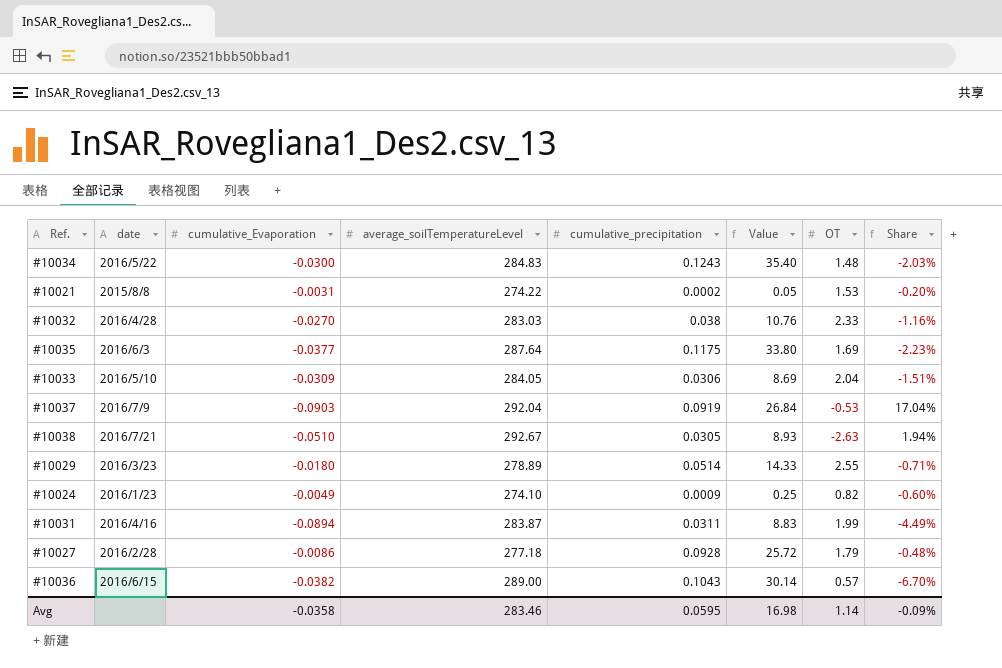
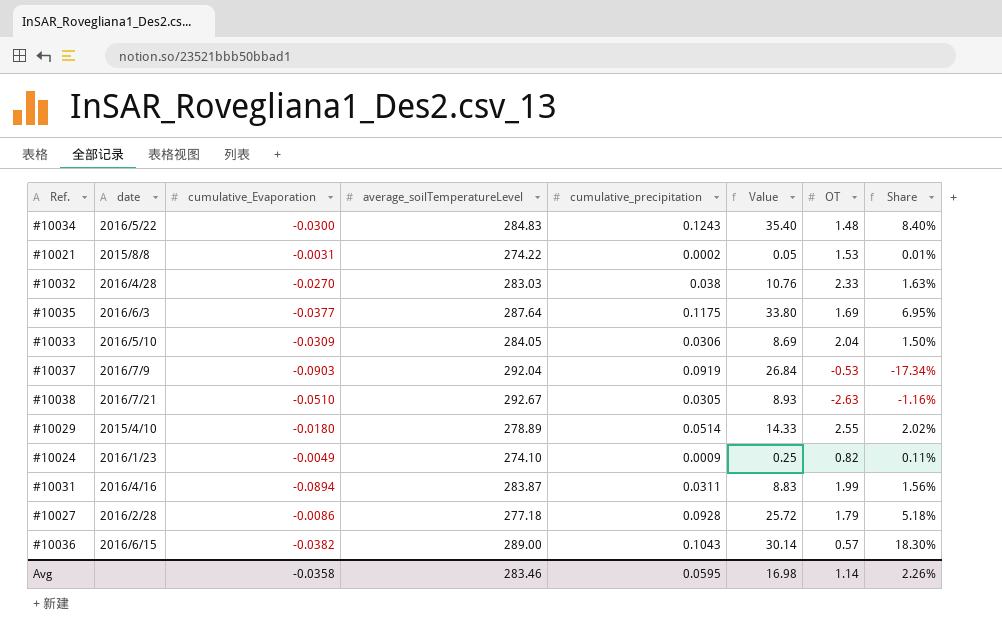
column Share | formula: [cumulative_Evaporation] / [OT] -> [cumulative_precipitation] / [OT]
#10029 | date: 2016/3/23 -> 2015/4/10
Avg | Share: -0.09% -> 2.26%

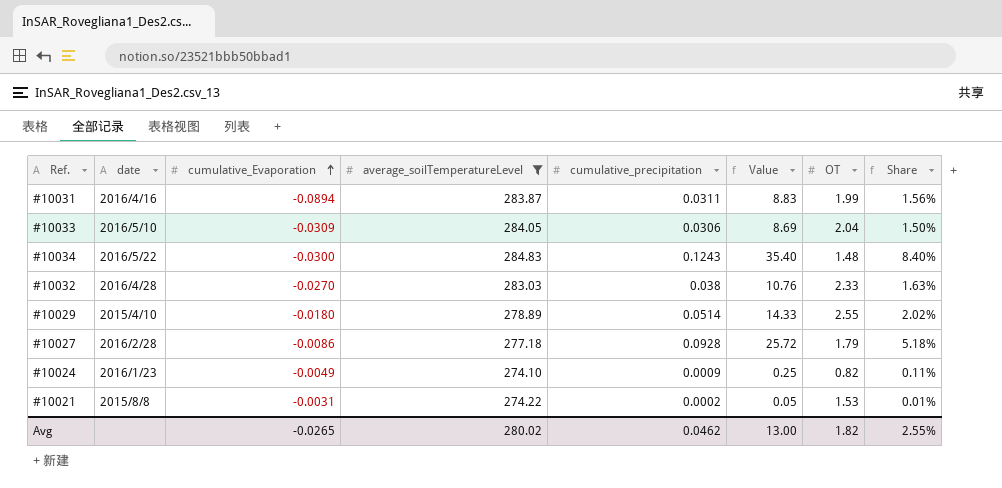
filter: none -> average_soilTemperatureLevel <= 284.83
row order: none -> cumulative_Evaporation ascending
Avg | cumulative_Evaporation: -0.0358 -> -0.0265
Avg | average_soilTemperatureLevel: 283.46 -> 280.02
Avg | cumulative_precipitation: 0.0595 -> 0.0462
Avg | Value: 16.98 -> 13.00
Avg | OT: 1.14 -> 1.82
Avg | Share: 2.26% -> 2.55%

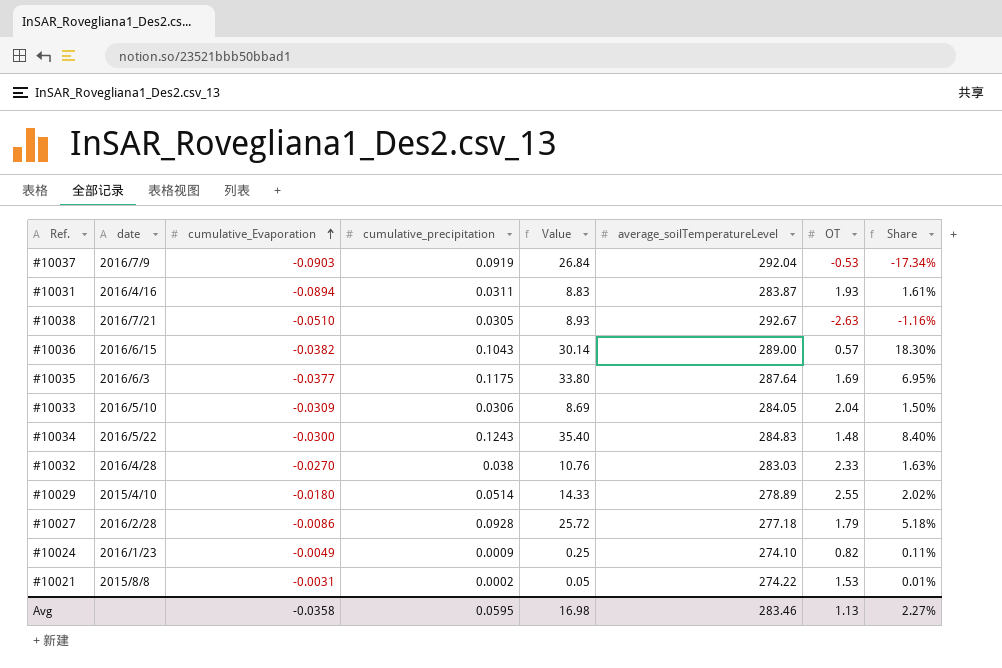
filter: average_soilTemperatureLevel <= 284.83 -> none
column average_soilTemperatureLevel | position: 4 -> 6
#10031 | OT: 1.99 -> 1.93
#10031 | Share: 1.56% -> 1.61%
Avg | cumulative_Evaporation: -0.0265 -> -0.0358
Avg | cumulative_precipitation: 0.0462 -> 0.0595
Avg | Value: 13.00 -> 16.98
Avg | average_soilTemperatureLevel: 280.02 -> 283.46
Avg | OT: 1.82 -> 1.13
Avg | Share: 2.55% -> 2.27%

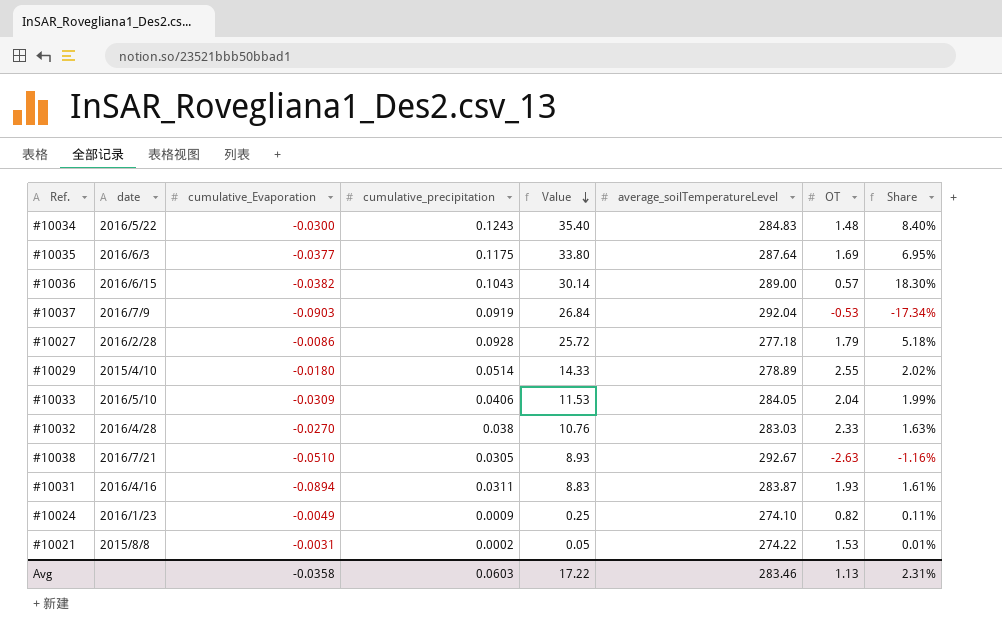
row order: cumulative_Evaporation ascending -> Value descending
#10033 | cumulative_precipitation: 0.0306 -> 0.0406
#10033 | Value: 8.69 -> 11.53
#10033 | Share: 1.50% -> 1.99%
Avg | cumulative_precipitation: 0.0595 -> 0.0603
Avg | Value: 16.98 -> 17.22
Avg | Share: 2.27% -> 2.31%

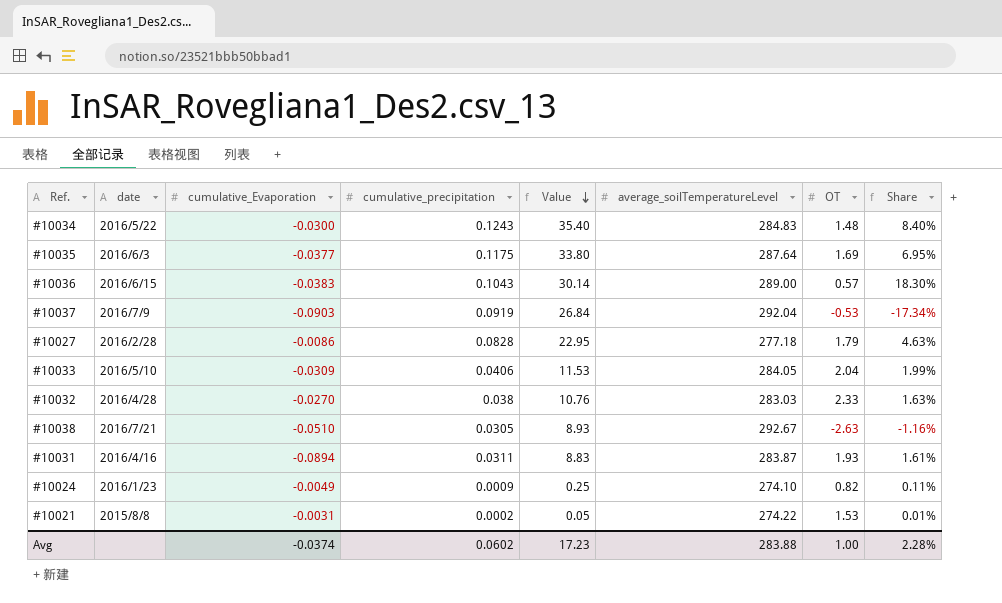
row #10029: 2015/4/10 | -0.0180 | 0.0514 | 14.33 | 278.89 | 2.55 | 2.02% -> none
#10036 | cumulative_Evaporation: -0.0382 -> -0.0383
#10027 | cumulative_precipitation: 0.0928 -> 0.0828
#10027 | Value: 25.72 -> 22.95
#10027 | Share: 5.18% -> 4.63%
Avg | cumulative_Evaporation: -0.0358 -> -0.0374
Avg | cumulative_precipitation: 0.0603 -> 0.0602
Avg | Value: 17.22 -> 17.23
Avg | average_soilTemperatureLevel: 283.46 -> 283.88
Avg | OT: 1.13 -> 1.00
Avg | Share: 2.31% -> 2.28%

